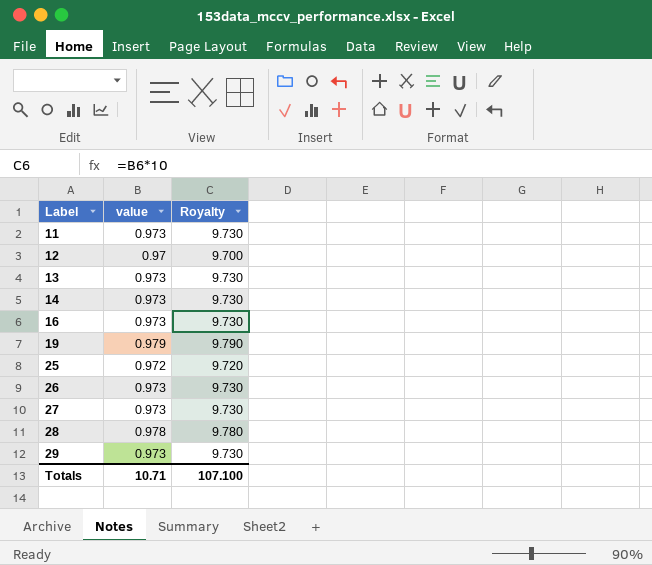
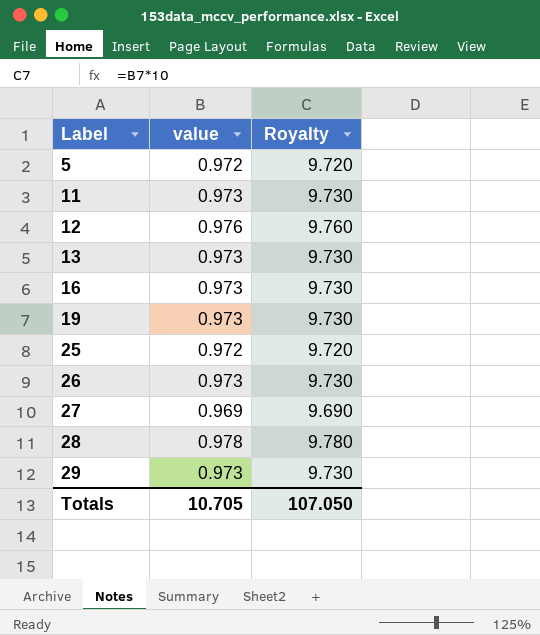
row 14: 0.973 | 9.730 -> none
row 5: none -> 0.972 | 9.720
12 | value: 0.97 -> 0.976
12 | Royalty: 9.700 -> 9.760
19 | value: 0.979 -> 0.973
19 | Royalty: 9.790 -> 9.730
27 | value: 0.973 -> 0.969
27 | Royalty: 9.730 -> 9.690
Totals | value: 10.71 -> 10.705
Totals | Royalty: 107.100 -> 107.050

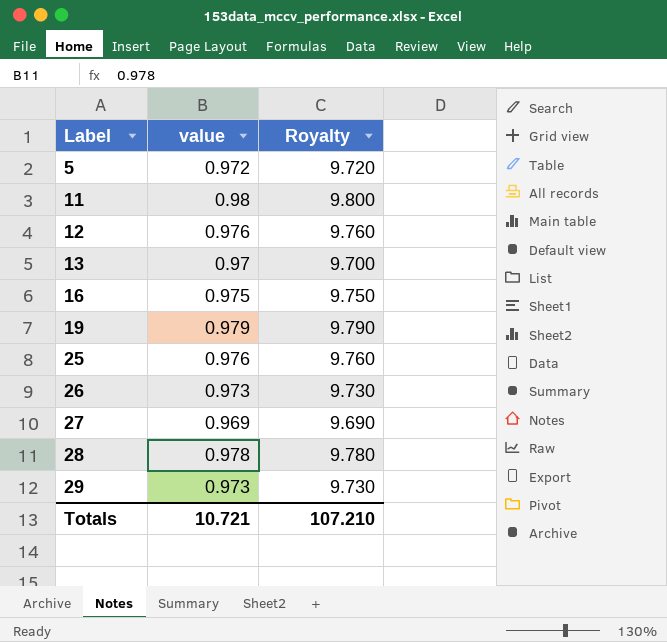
11 | value: 0.973 -> 0.98
11 | Royalty: 9.730 -> 9.800
13 | value: 0.973 -> 0.97
13 | Royalty: 9.730 -> 9.700
16 | value: 0.973 -> 0.975
16 | Royalty: 9.730 -> 9.750
19 | value: 0.973 -> 0.979
19 | Royalty: 9.730 -> 9.790
25 | value: 0.972 -> 0.976
25 | Royalty: 9.720 -> 9.760
Totals | value: 10.705 -> 10.721
Totals | Royalty: 107.050 -> 107.210

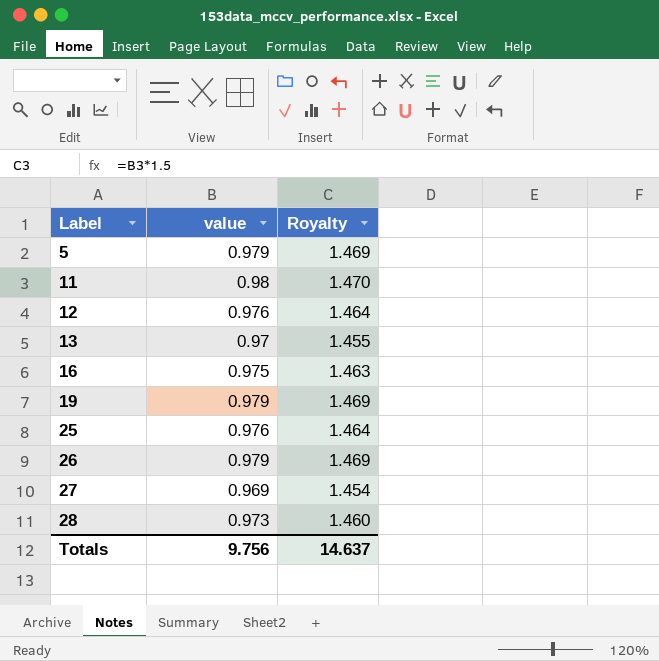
column Royalty | formula: [value] * 10 -> [value] * 1.5
row 29: 0.973 | 9.730 -> none
5 | value: 0.972 -> 0.979
26 | value: 0.973 -> 0.979
28 | value: 0.978 -> 0.973
Totals | value: 10.721 -> 9.756
Totals | Royalty: 107.210 -> 14.637

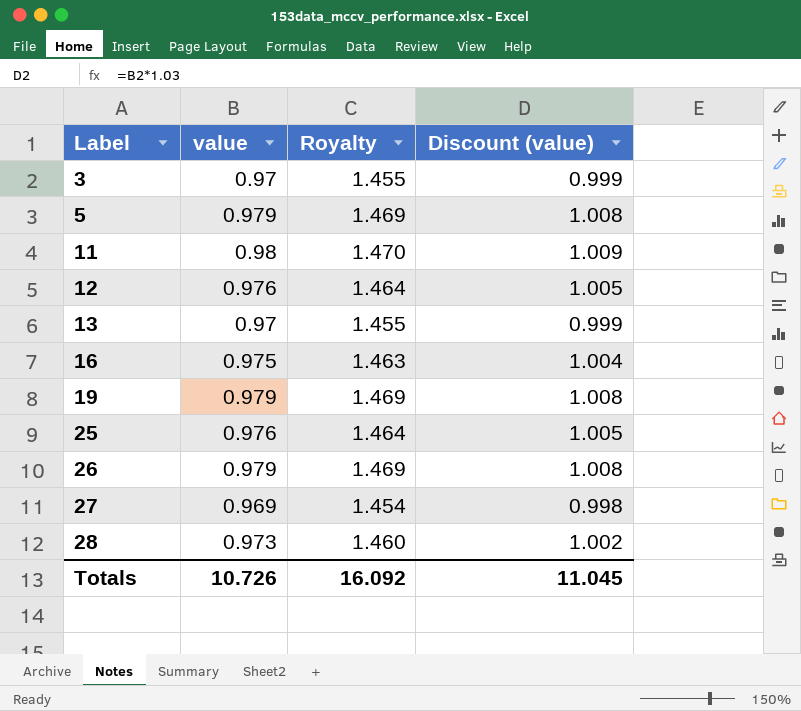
column Discount (value) | formula: none -> [value] * 1.03
row 3: none -> 0.97 | 1.455 | 0.999
Totals | value: 9.756 -> 10.726
Totals | Royalty: 14.637 -> 16.092

